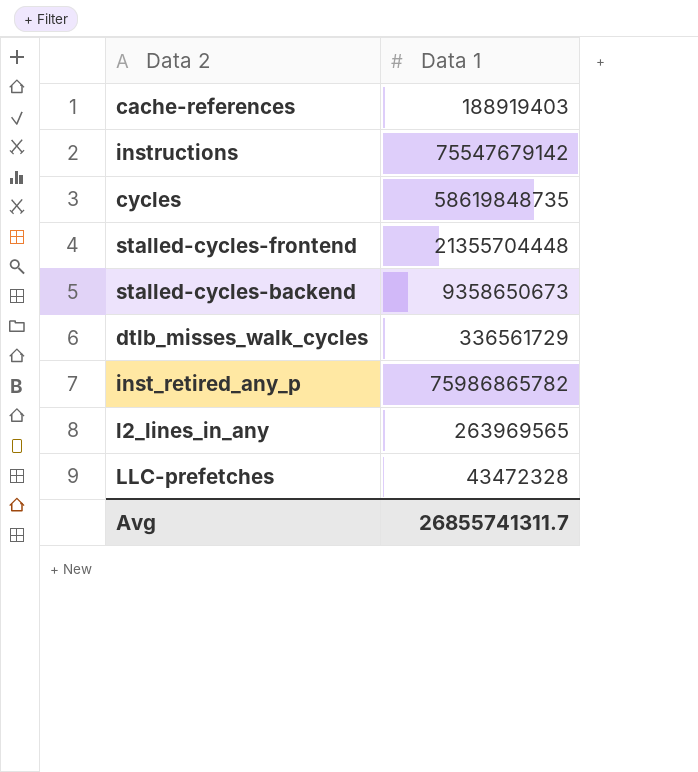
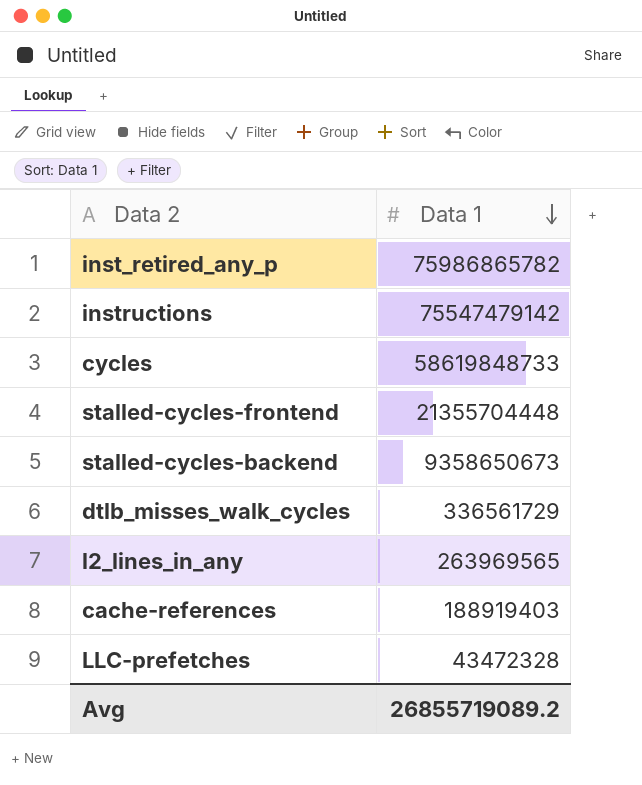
row order: none -> Data 1 descending
instructions | Data 1: 75547679142 -> 75547479142
cycles | Data 1: 58619848735 -> 58619848733
Avg | Data 1: 26855741311.7 -> 26855719089.2

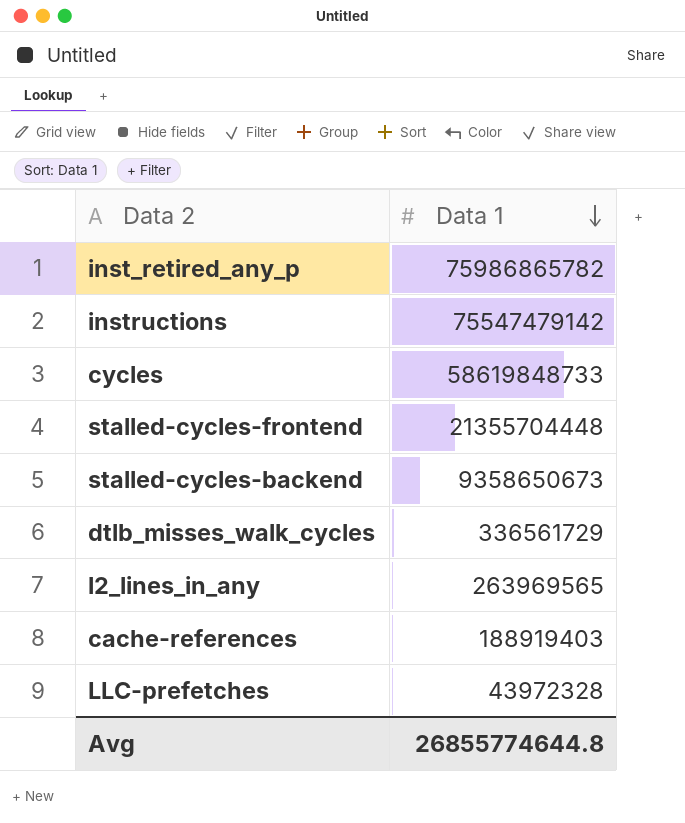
LLC-prefetches | Data 1: 43472328 -> 43972328
Avg | Data 1: 26855719089.2 -> 26855774644.8

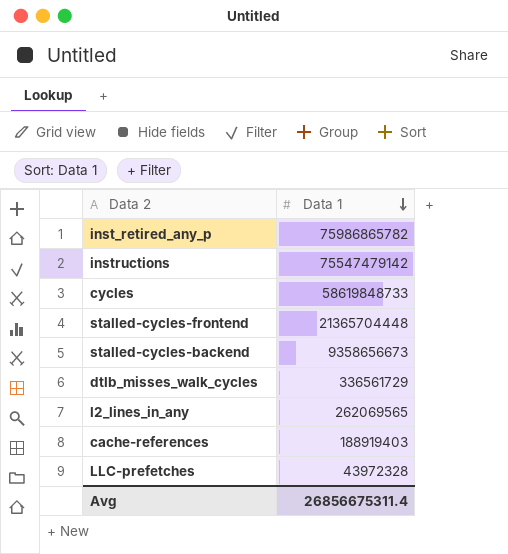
stalled-cycles-frontend | Data 1: 21355704448 -> 21365704448
stalled-cycles-backend | Data 1: 9358650673 -> 9358656673
l2_lines_in_any | Data 1: 263969565 -> 262069565
Avg | Data 1: 26855774644.8 -> 26856675311.4

